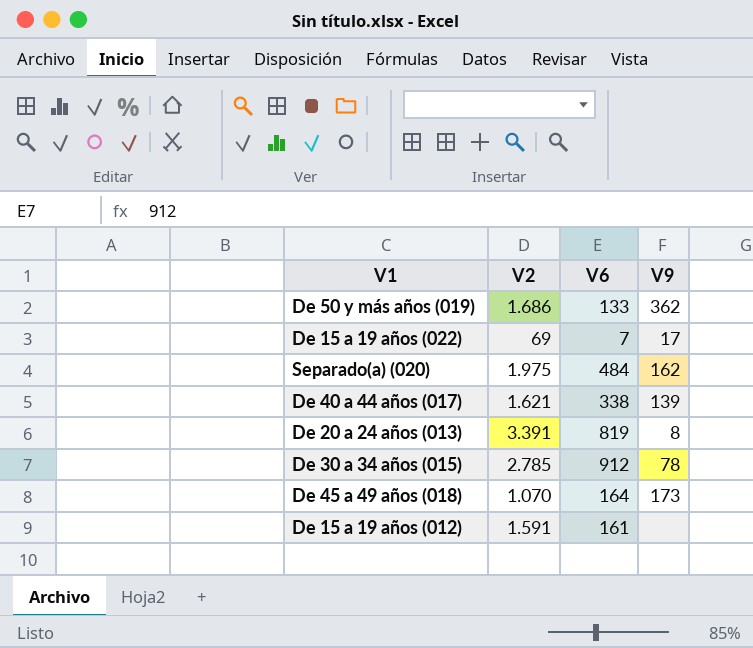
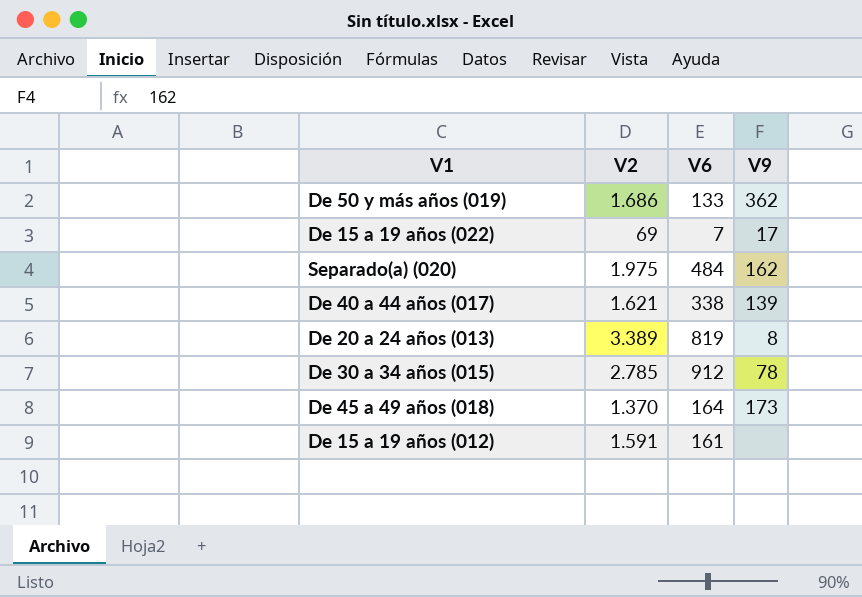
De 20 a 24 años (013) | V2: 3.391 -> 3.389
De 45 a 49 años (018) | V2: 1.070 -> 1.370

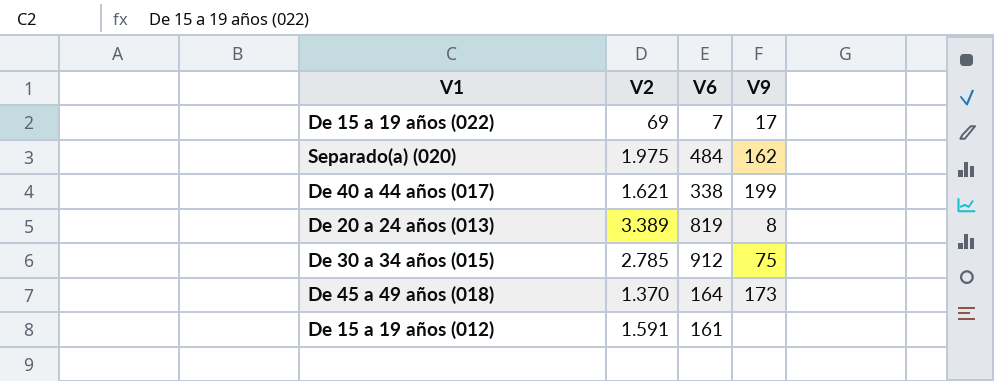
row De 50 y más años (019): 1.686 | 133 | 362 -> none
De 40 a 44 años (017) | V9: 139 -> 199
De 30 a 34 años (015) | V9: 78 -> 75

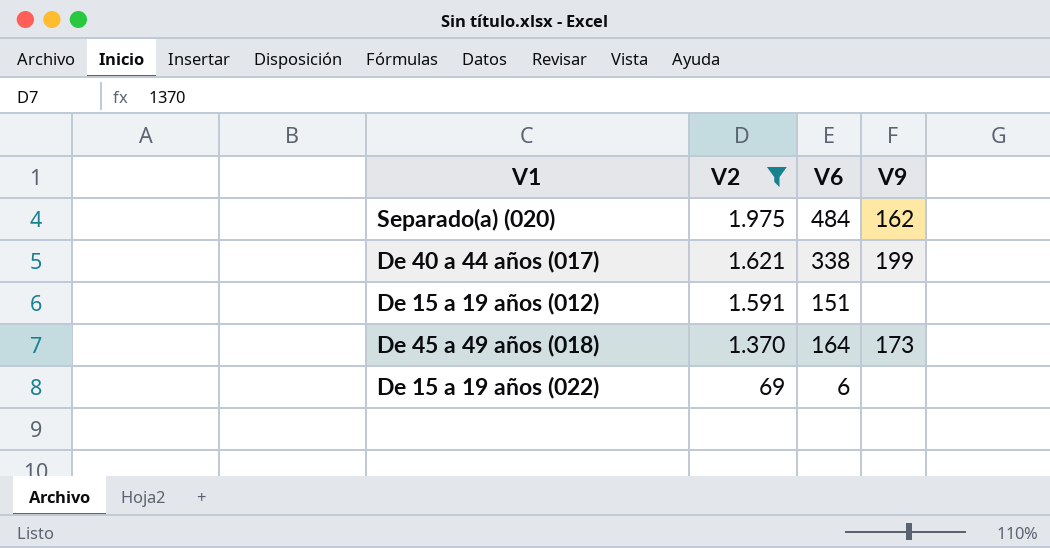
filter: none -> V2 <= 1.975
row order: none -> V2 descending
De 15 a 19 años (012) | V6: 161 -> 151
De 15 a 19 años (022) | V6: 7 -> 6
De 15 a 19 años (022) | V9: 17 -> none

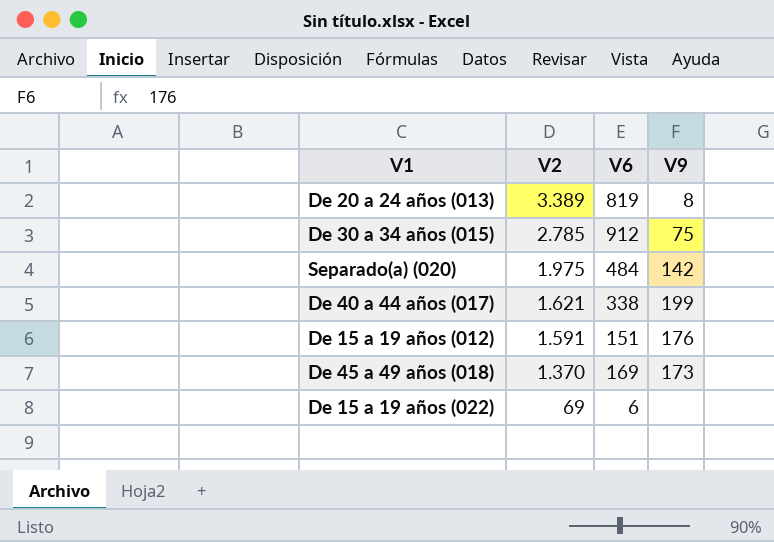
filter: V2 <= 1.975 -> none
Separado(a) (020) | V9: 162 -> 142
De 15 a 19 años (012) | V9: none -> 176
De 45 a 49 años (018) | V6: 164 -> 169

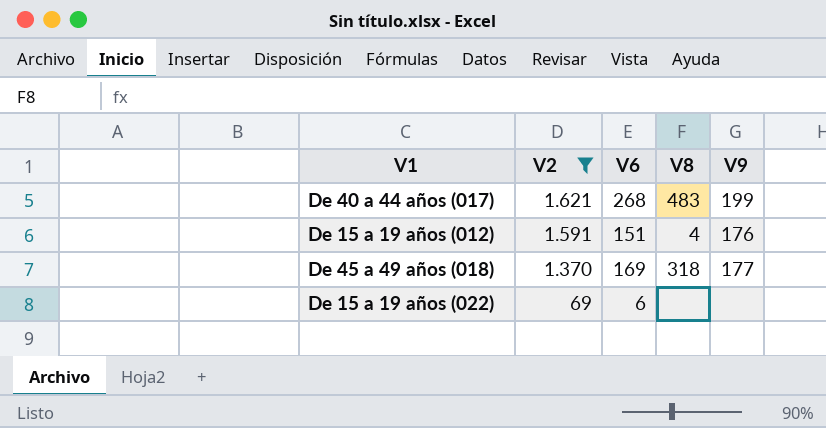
filter: none -> V2 <= 1.621
column V8 | position: none -> 4
De 40 a 44 años (017) | V6: 338 -> 268
De 45 a 49 años (018) | V9: 173 -> 177

